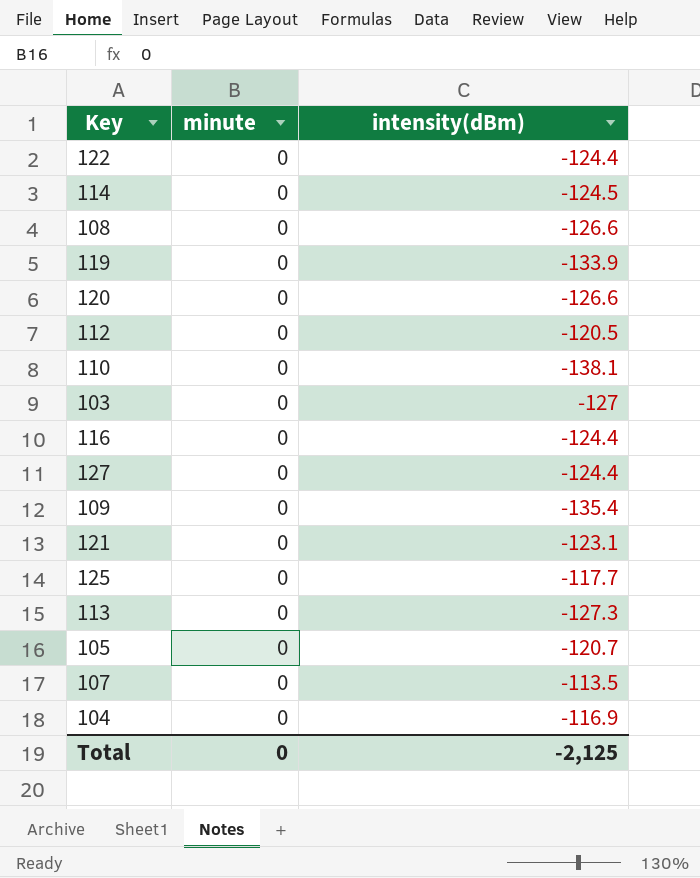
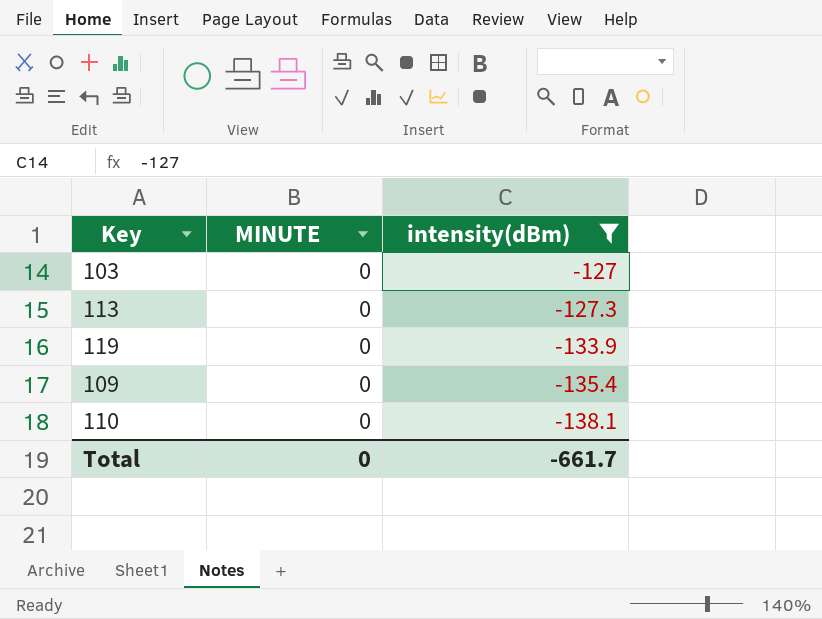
filter: none -> intensity(dBm) <= -127
row order: none -> intensity(dBm) descending
column name: minute -> MINUTE
Total | intensity(dBm): -2,125 -> -661.7

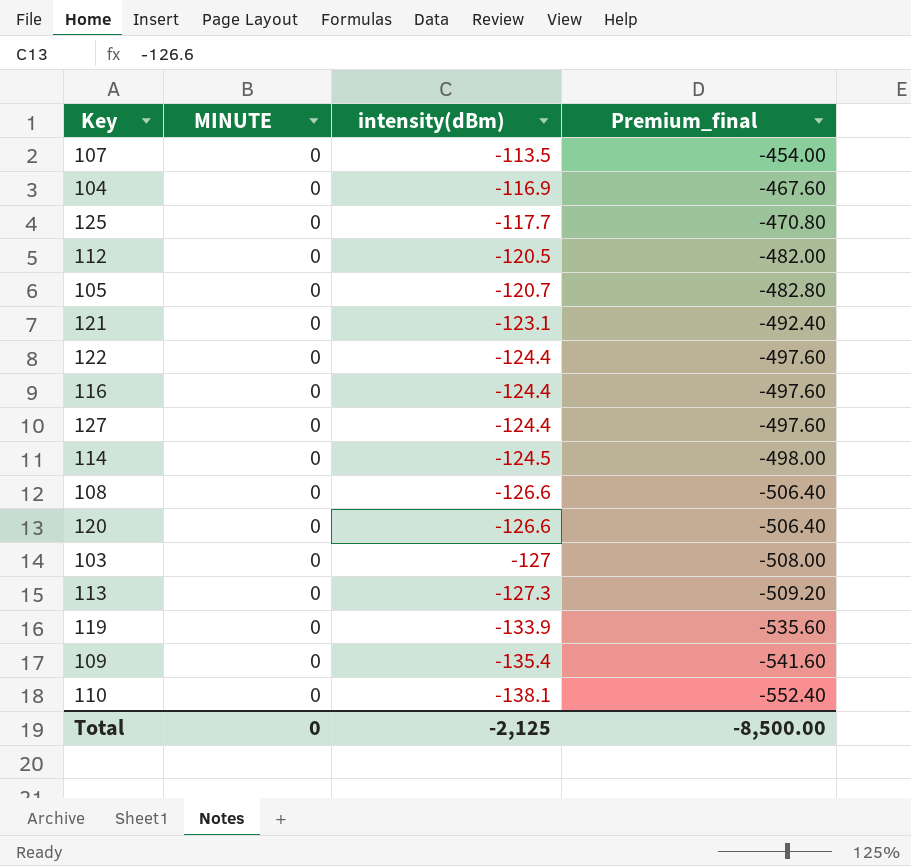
filter: intensity(dBm) <= -127 -> none
column Premium_final | formula: none -> [intensity(dBm)] * 4
Total | intensity(dBm): -661.7 -> -2,125

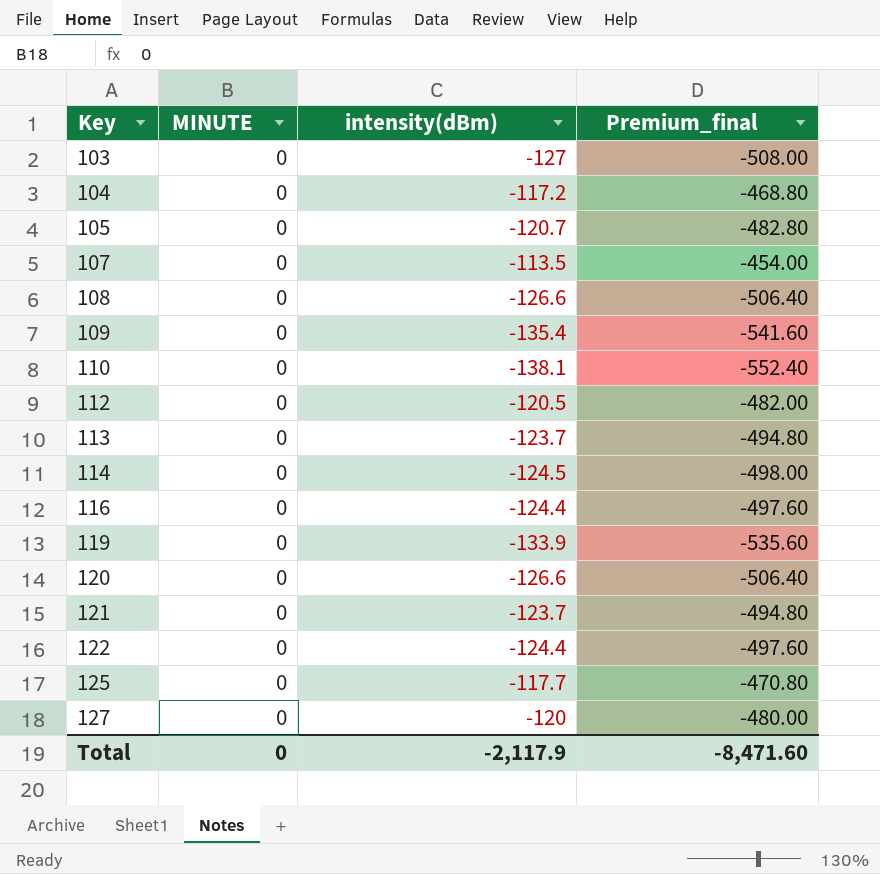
row order: intensity(dBm) descending -> Key ascending
104 | intensity(dBm): -116.9 -> -117.2
104 | Premium_final: -467.60 -> -468.80
113 | intensity(dBm): -127.3 -> -123.7
113 | Premium_final: -509.20 -> -494.80
121 | intensity(dBm): -123.1 -> -123.7
121 | Premium_final: -492.40 -> -494.80
127 | intensity(dBm): -124.4 -> -120
127 | Premium_final: -497.60 -> -480.00
Total | intensity(dBm): -2,125 -> -2,117.9
Total | Premium_final: -8,500.00 -> -8,471.60

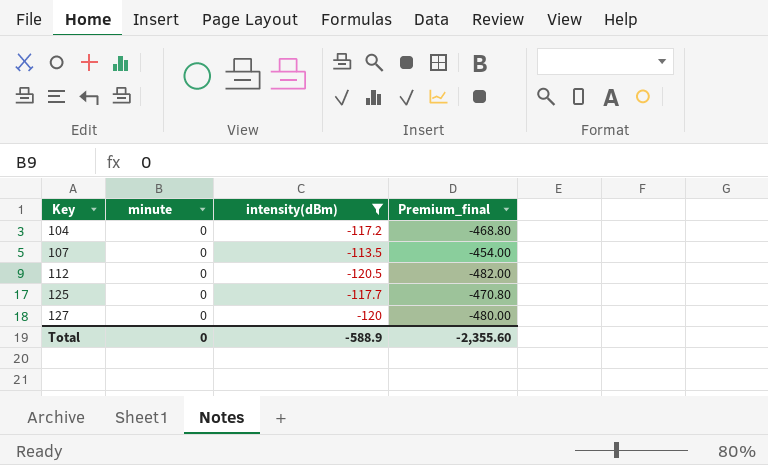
filter: none -> intensity(dBm) >= -120.5
column name: MINUTE -> minute
Total | intensity(dBm): -2,117.9 -> -588.9
Total | Premium_final: -8,471.60 -> -2,355.60

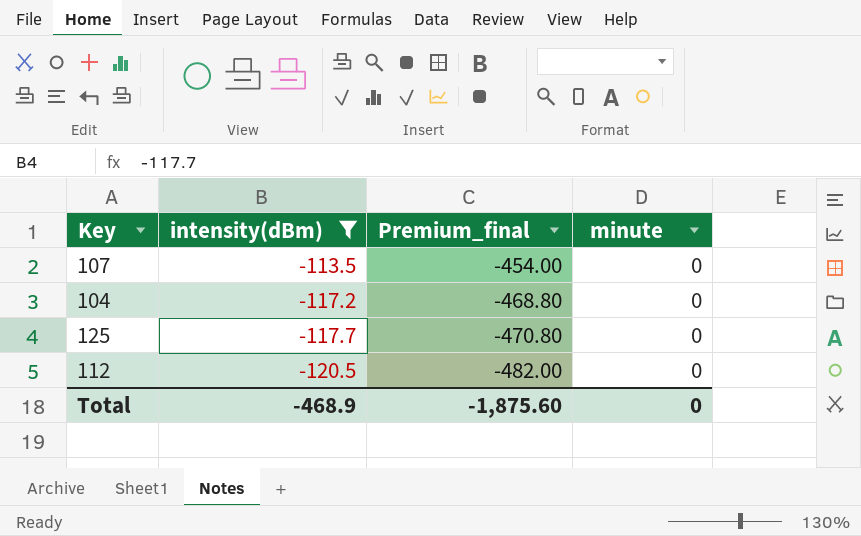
row order: Key ascending -> intensity(dBm) descending
column minute | position: 2 -> 4
row 127: 0 | -120 | -480.00 -> none
Total | intensity(dBm): -588.9 -> -468.9
Total | Premium_final: -2,355.60 -> -1,875.60

